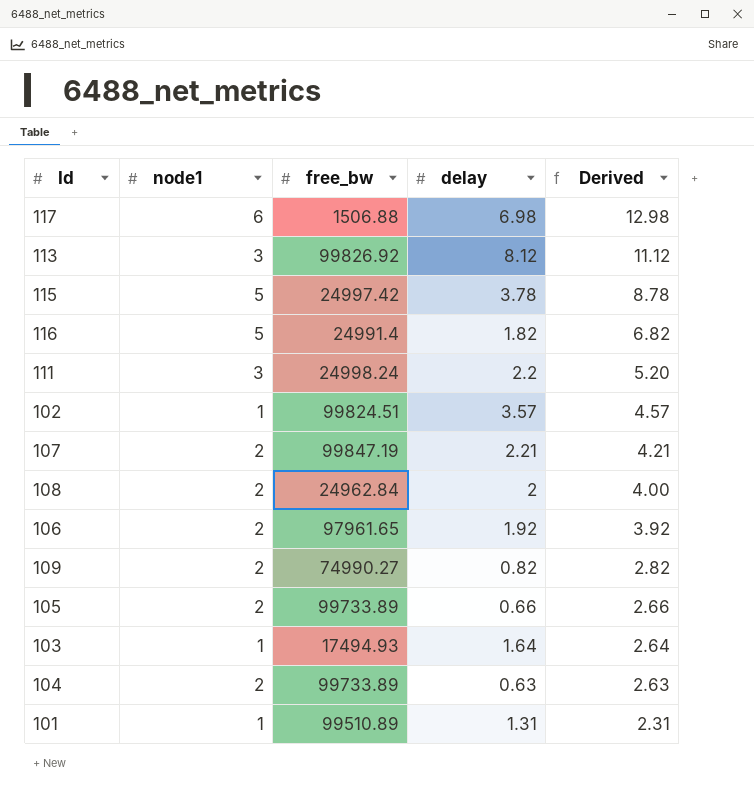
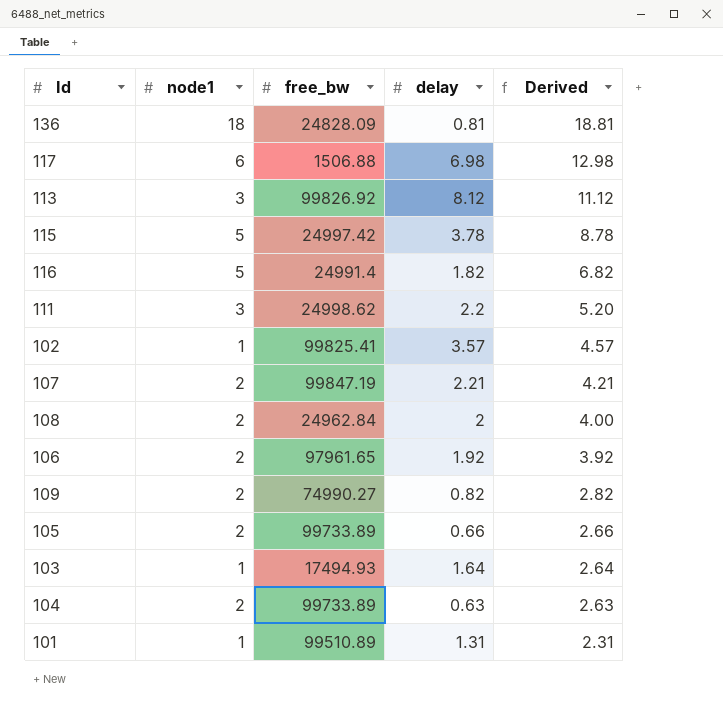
row 136: none -> 18 | 24828.09 | 0.81 | 18.81
111 | free_bw: 24998.24 -> 24998.62
102 | free_bw: 99824.51 -> 99825.41

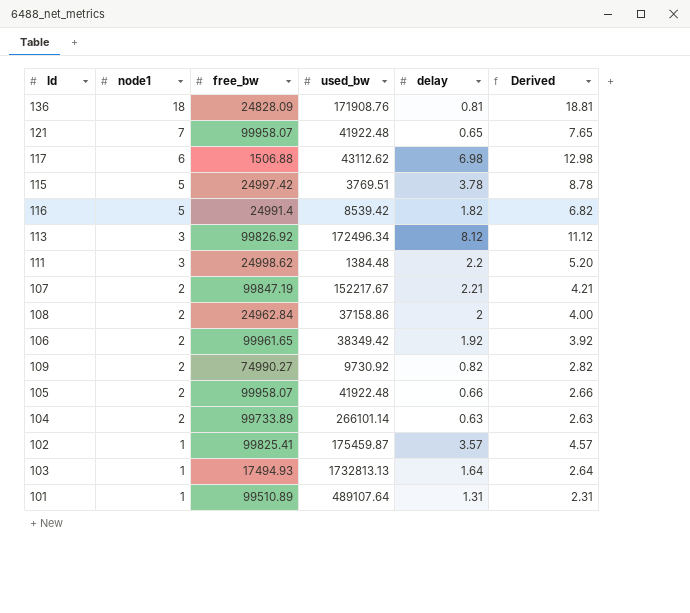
row order: Derived descending -> node1 descending
column used_bw | position: none -> 4
row 121: none -> 7 | 99958.07 | 41922.48 | 0.65 | 7.65
106 | free_bw: 97961.65 -> 99961.65
105 | free_bw: 99733.89 -> 99958.07

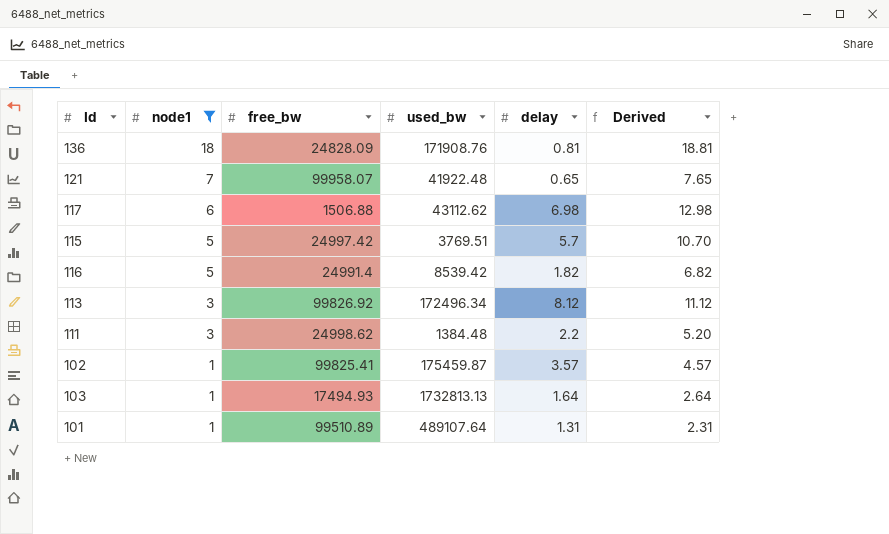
filter: none -> node1 != 2
115 | delay: 3.78 -> 5.7
115 | Derived: 8.78 -> 10.70

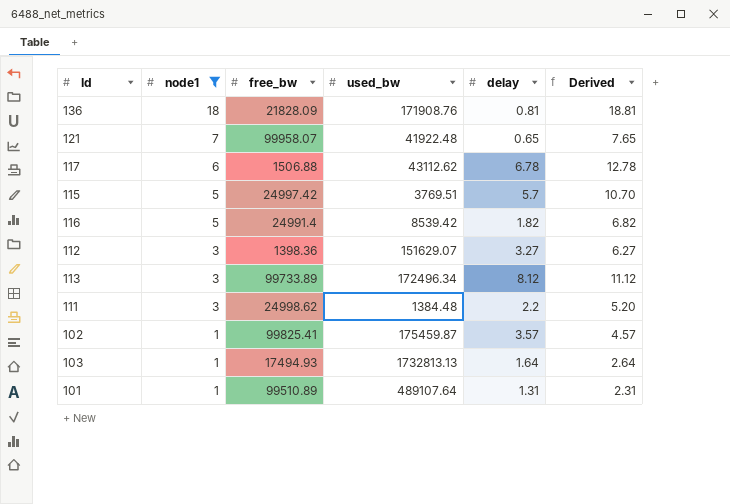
136 | free_bw: 24828.09 -> 21828.09
117 | delay: 6.98 -> 6.78
117 | Derived: 12.98 -> 12.78
row 112: none -> 3 | 1398.36 | 151629.07 | 3.27 | 6.27
113 | free_bw: 99826.92 -> 99733.89

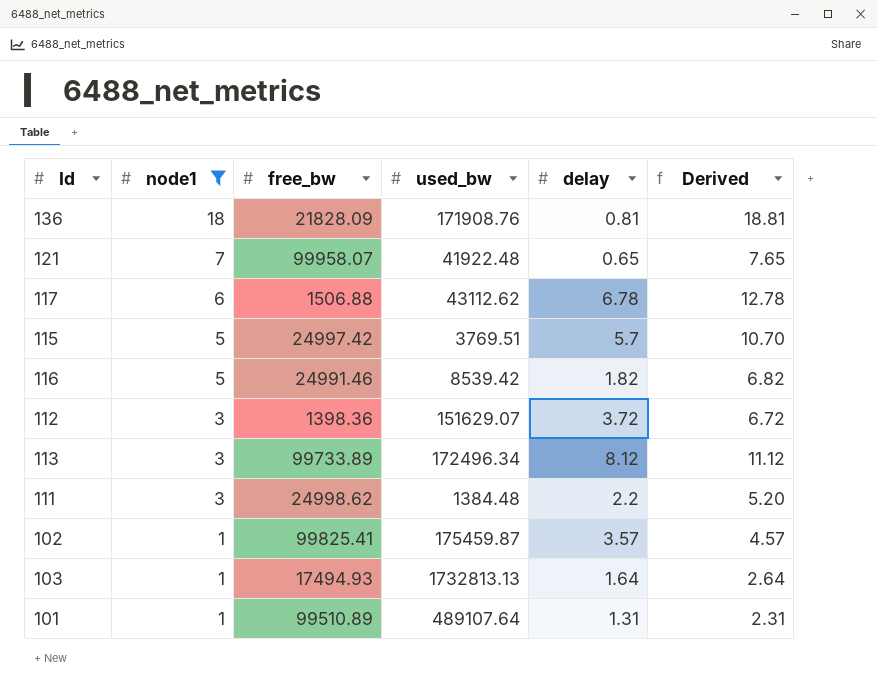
116 | free_bw: 24991.4 -> 24991.46
112 | delay: 3.27 -> 3.72
112 | Derived: 6.27 -> 6.72

